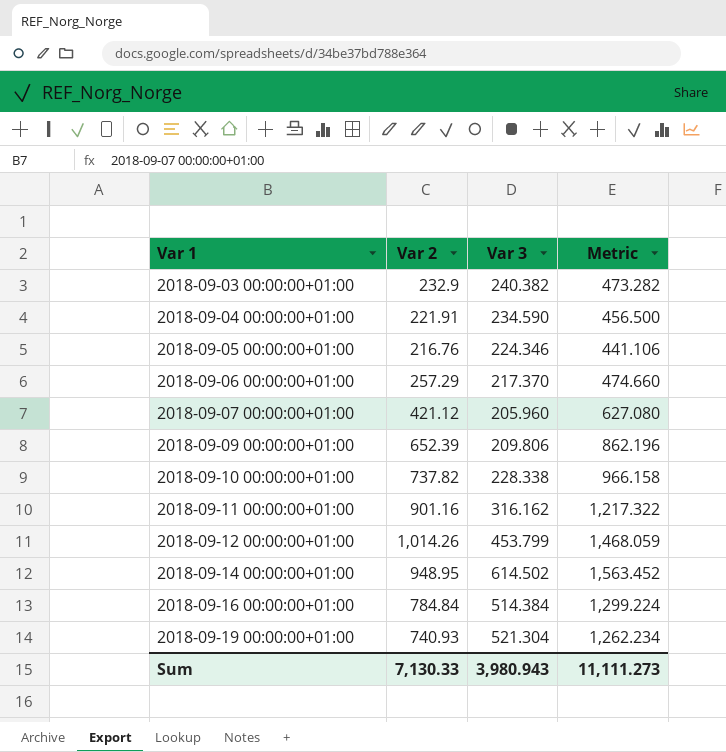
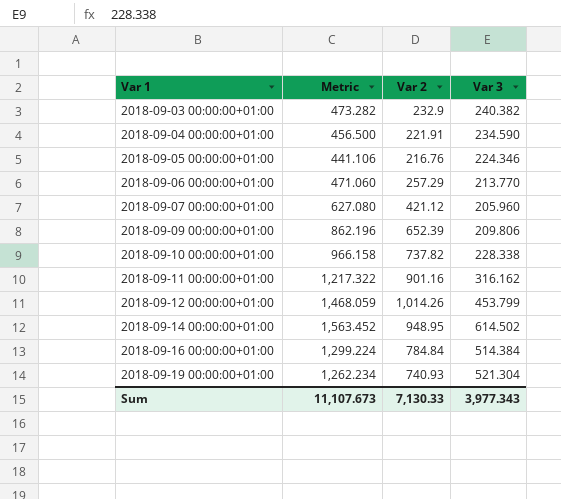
column Metric | position: 4 -> 2
2018-09-06 00:00:00+01:00 | Metric: 474.660 -> 471.060
2018-09-06 00:00:00+01:00 | Var 3: 217.370 -> 213.770
Sum | Metric: 11,111.273 -> 11,107.673
Sum | Var 3: 3,980.943 -> 3,977.343

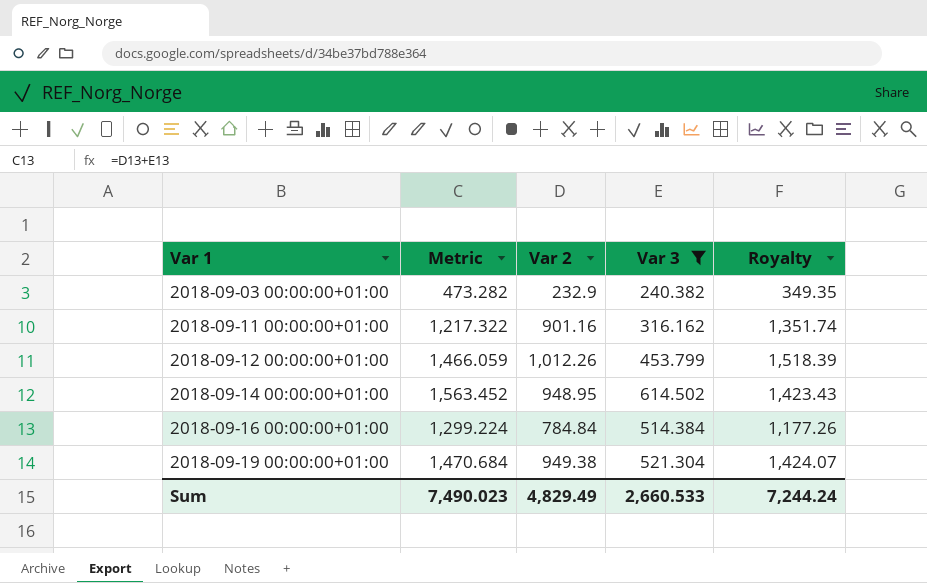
filter: none -> Var 3 >= 240.382
column Royalty | formula: none -> [Var 2] * 1.5
2018-09-12 00:00:00+01:00 | Metric: 1,468.059 -> 1,466.059
2018-09-12 00:00:00+01:00 | Var 2: 1,014.26 -> 1,012.26
2018-09-19 00:00:00+01:00 | Metric: 1,262.234 -> 1,470.684
2018-09-19 00:00:00+01:00 | Var 2: 740.93 -> 949.38
Sum | Metric: 11,107.673 -> 7,490.023
Sum | Var 2: 7,130.33 -> 4,829.49
Sum | Var 3: 3,977.343 -> 2,660.533

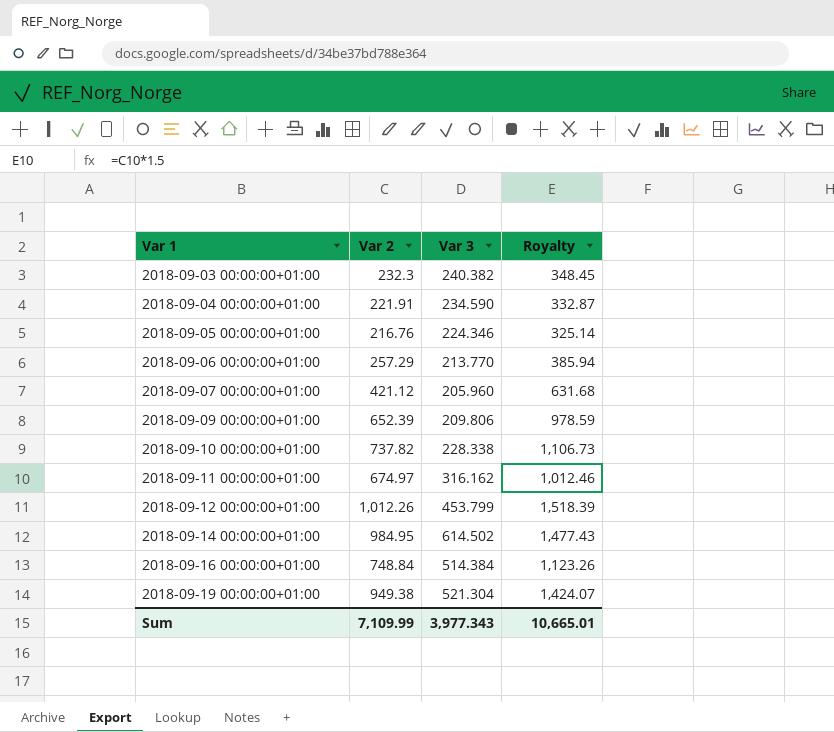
filter: Var 3 >= 240.382 -> none
column Metric | formula: [Var 2] + [Var 3] -> none
2018-09-03 00:00:00+01:00 | Var 2: 232.9 -> 232.3
2018-09-03 00:00:00+01:00 | Royalty: 349.35 -> 348.45
2018-09-11 00:00:00+01:00 | Var 2: 901.16 -> 674.97
2018-09-11 00:00:00+01:00 | Royalty: 1,351.74 -> 1,012.46
2018-09-14 00:00:00+01:00 | Var 2: 948.95 -> 984.95
2018-09-14 00:00:00+01:00 | Royalty: 1,423.43 -> 1,477.43
2018-09-16 00:00:00+01:00 | Var 2: 784.84 -> 748.84
2018-09-16 00:00:00+01:00 | Royalty: 1,177.26 -> 1,123.26
Sum | Var 2: 4,829.49 -> 7,109.99
Sum | Var 3: 2,660.533 -> 3,977.343
Sum | Royalty: 7,244.24 -> 10,665.01

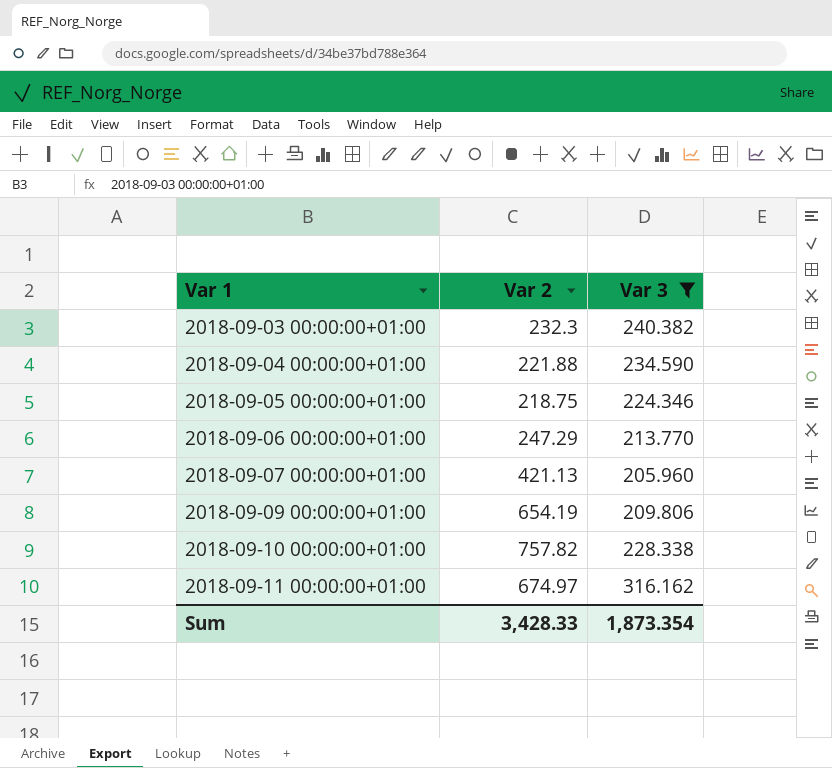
filter: none -> Var 3 <= 316.162
column Royalty | formula: [Var 2] * 1.5 -> none
2018-09-04 00:00:00+01:00 | Var 2: 221.91 -> 221.88
2018-09-05 00:00:00+01:00 | Var 2: 216.76 -> 218.75
2018-09-06 00:00:00+01:00 | Var 2: 257.29 -> 247.29
2018-09-07 00:00:00+01:00 | Var 2: 421.12 -> 421.13
2018-09-09 00:00:00+01:00 | Var 2: 652.39 -> 654.19
2018-09-10 00:00:00+01:00 | Var 2: 737.82 -> 757.82
Sum | Var 2: 7,109.99 -> 3,428.33
Sum | Var 3: 3,977.343 -> 1,873.354

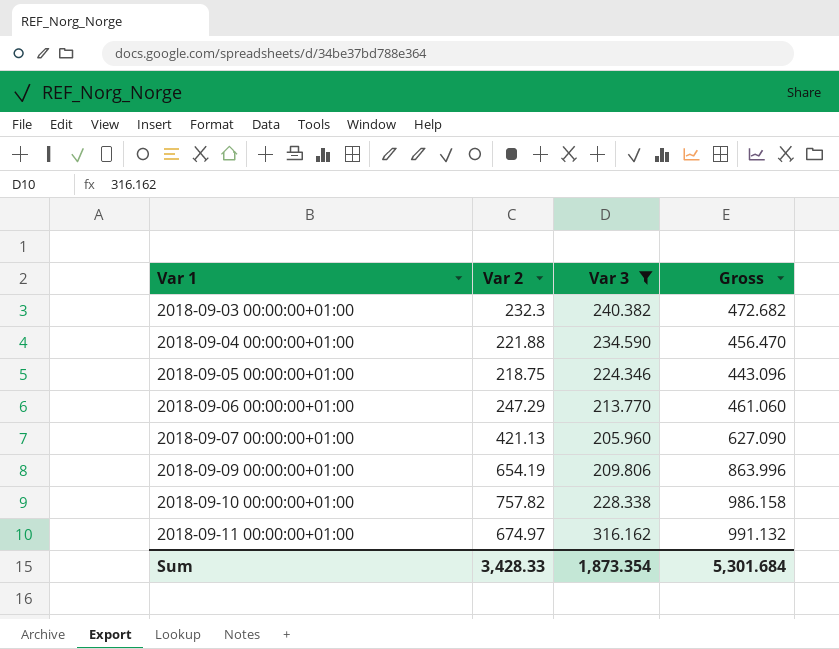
column Gross | formula: none -> [Var 2] + [Var 3]

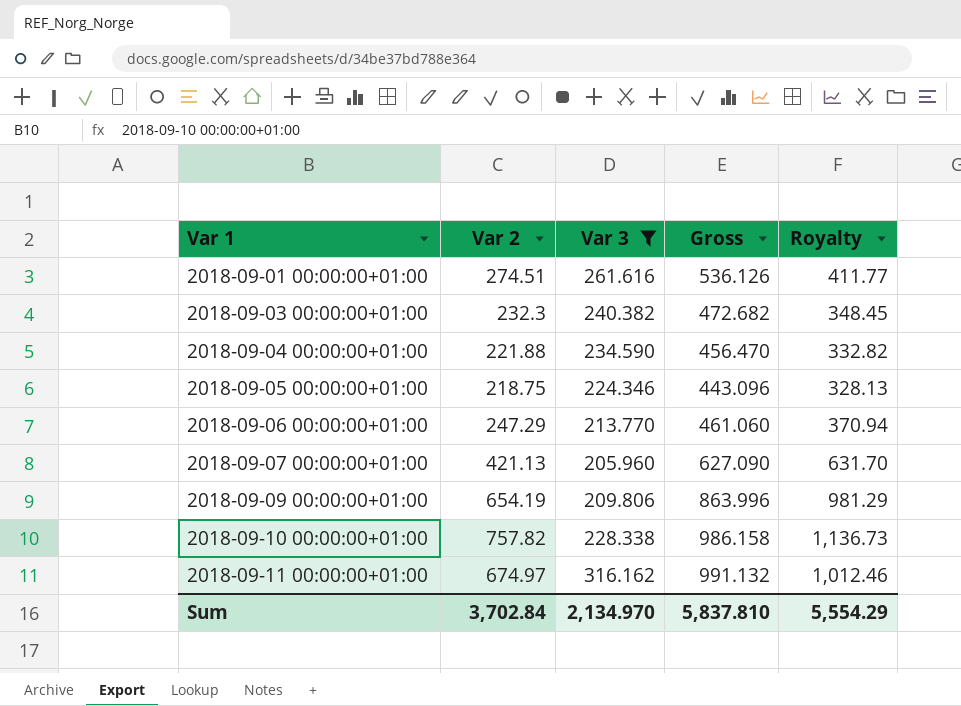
column Royalty | formula: none -> [Var 2] * 1.5
row 2018-09-01 00:00:00+01:00: none -> 274.51 | 261.616 | 536.126 | 411.77
Sum | Var 2: 3,428.33 -> 3,702.84
Sum | Var 3: 1,873.354 -> 2,134.970
Sum | Gross: 5,301.684 -> 5,837.810

